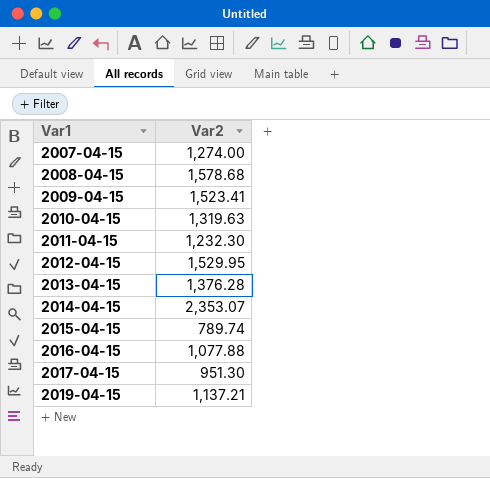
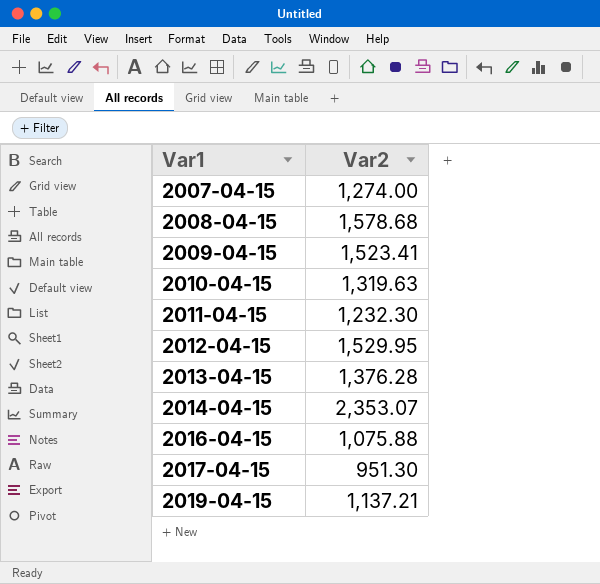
row 2015-04-15: 789.74 -> none
2016-04-15 | Var2: 1,077.88 -> 1,075.88

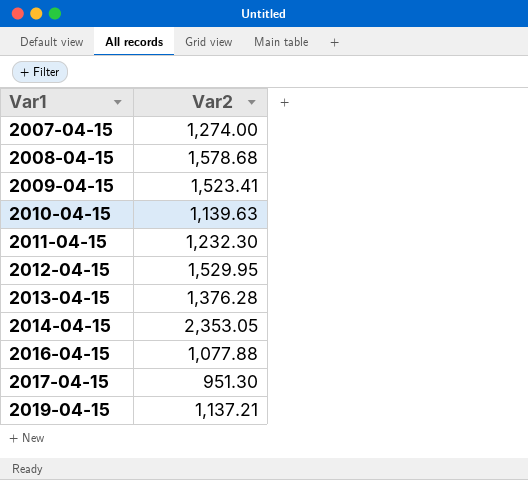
2010-04-15 | Var2: 1,319.63 -> 1,139.63
2014-04-15 | Var2: 2,353.07 -> 2,353.05
2016-04-15 | Var2: 1,075.88 -> 1,077.88

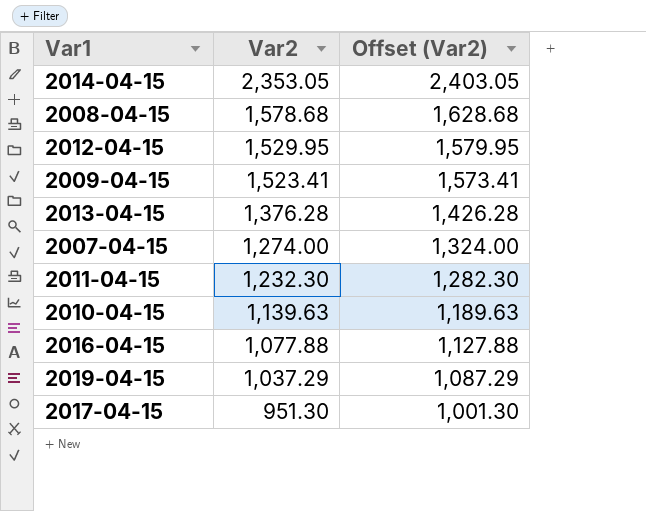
row order: Var1 ascending -> Var2 descending
column Offset (Var2) | formula: none -> [Var2] + 50
2019-04-15 | Var2: 1,137.21 -> 1,037.29

